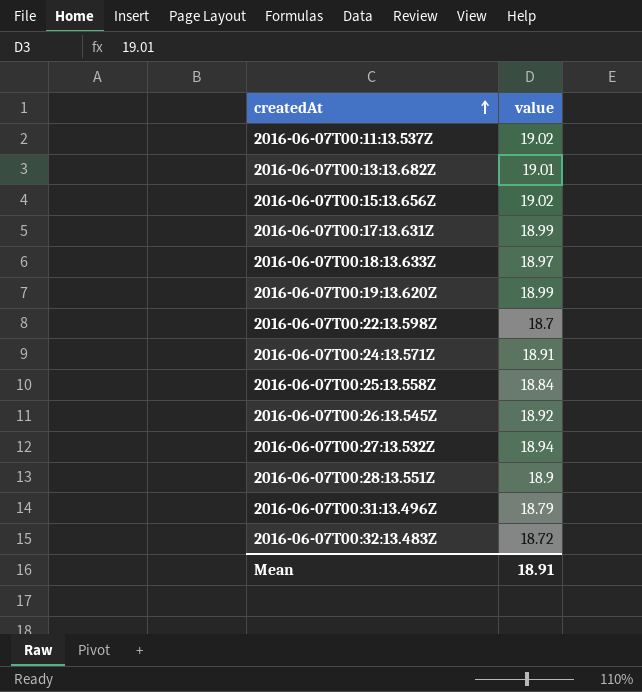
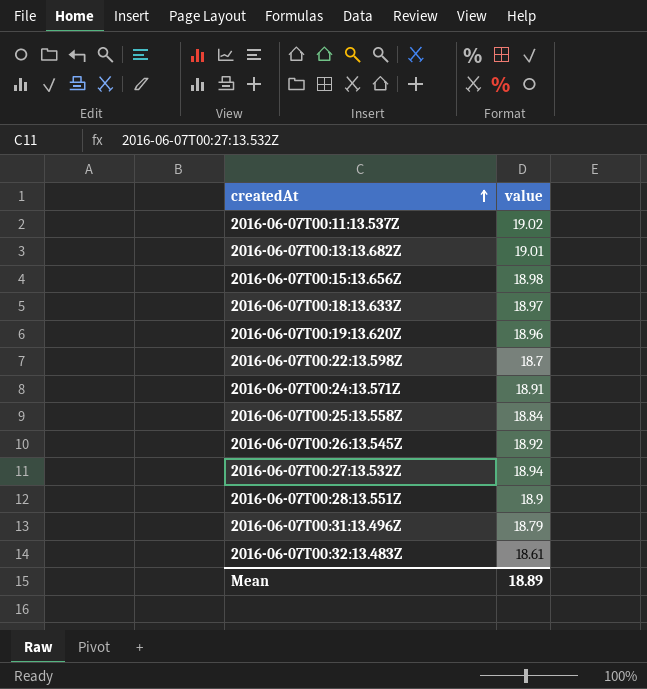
row 2016-06-07T00:17:13.631Z: 18.99 -> none
2016-06-07T00:15:13.656Z | value: 19.02 -> 18.98
2016-06-07T00:19:13.620Z | value: 18.99 -> 18.96
2016-06-07T00:32:13.483Z | value: 18.72 -> 18.61
Mean | value: 18.91 -> 18.89

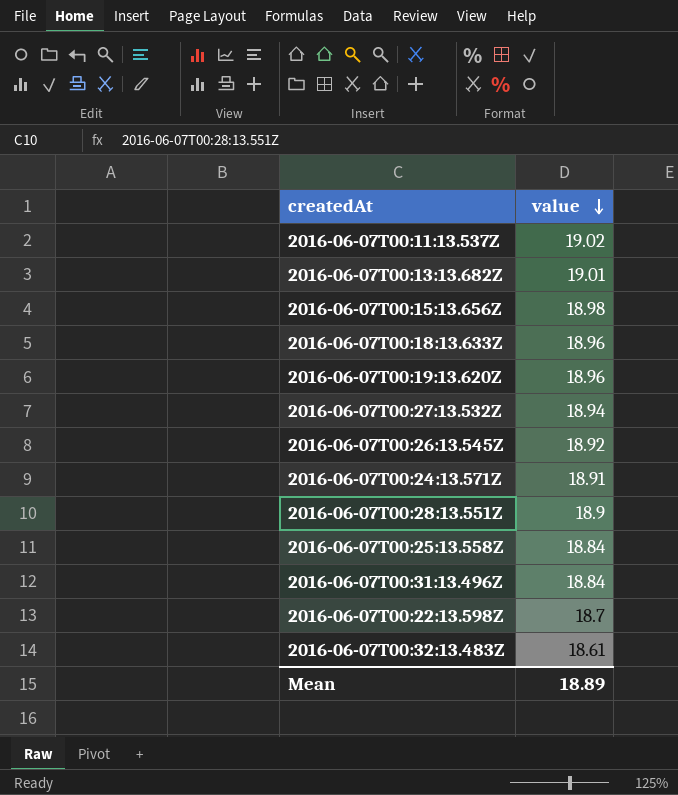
row order: createdAt ascending -> value descending
2016-06-07T00:18:13.633Z | value: 18.97 -> 18.96
2016-06-07T00:31:13.496Z | value: 18.79 -> 18.84

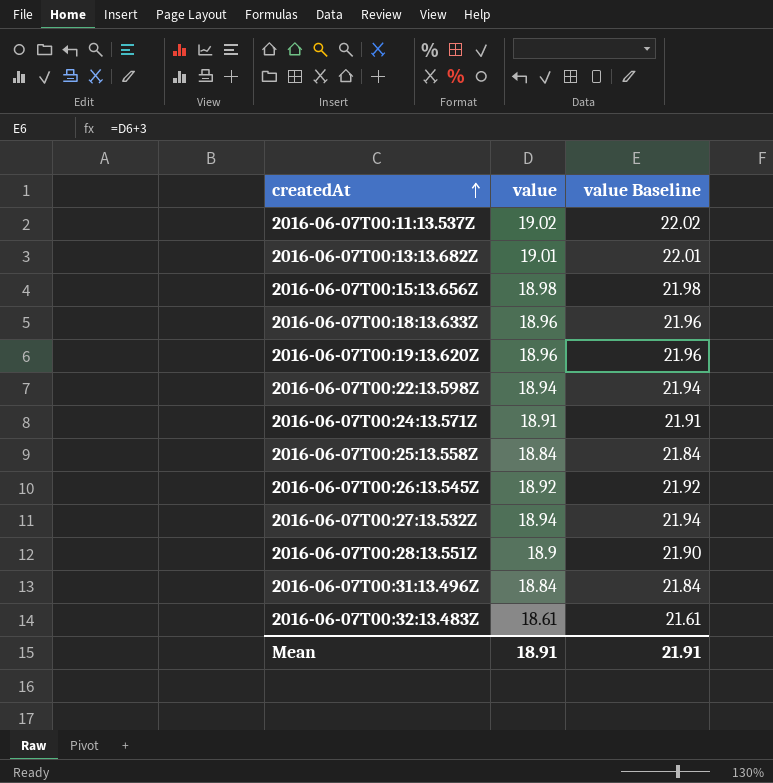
row order: value descending -> createdAt ascending
column value Baseline | formula: none -> [value] + 3
2016-06-07T00:22:13.598Z | value: 18.7 -> 18.94
Mean | value: 18.89 -> 18.91

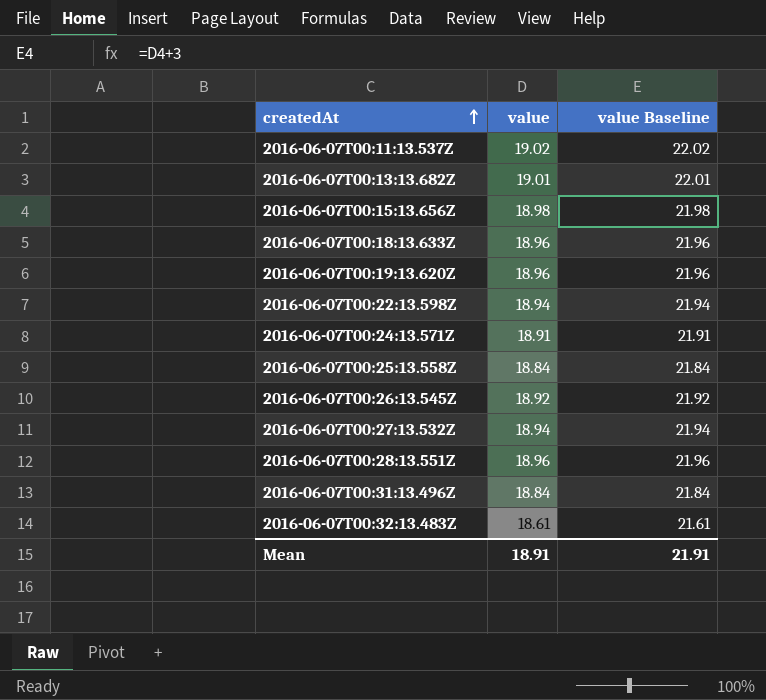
2016-06-07T00:28:13.551Z | value: 18.9 -> 18.96
2016-06-07T00:28:13.551Z | value Baseline: 21.90 -> 21.96

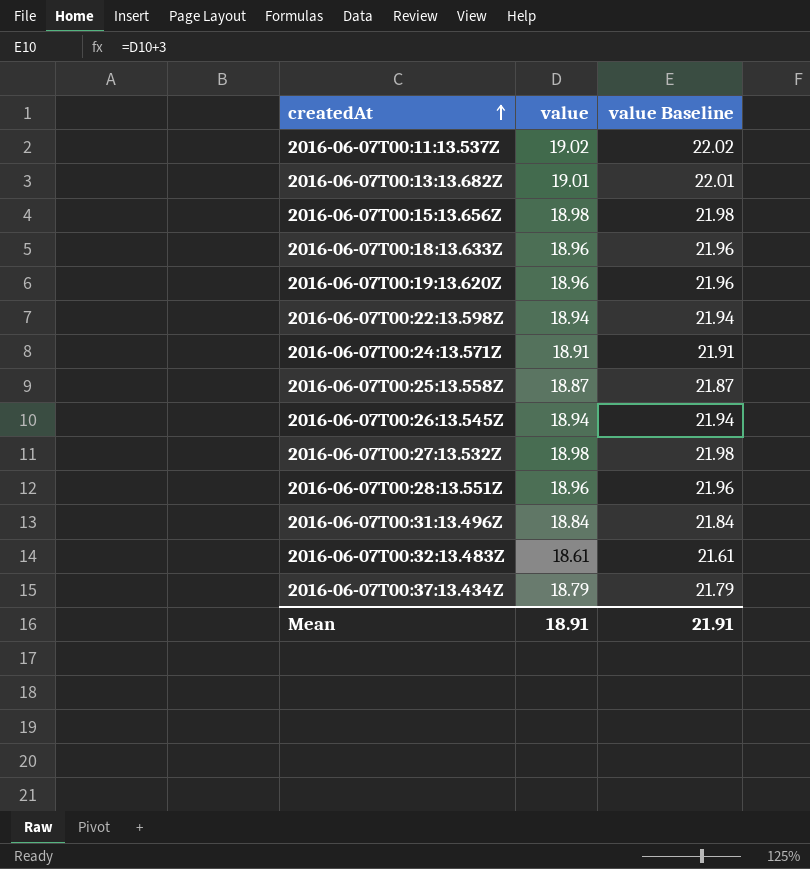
2016-06-07T00:25:13.558Z | value: 18.84 -> 18.87
2016-06-07T00:25:13.558Z | value Baseline: 21.84 -> 21.87
2016-06-07T00:26:13.545Z | value: 18.92 -> 18.94
2016-06-07T00:26:13.545Z | value Baseline: 21.92 -> 21.94
2016-06-07T00:27:13.532Z | value: 18.94 -> 18.98
2016-06-07T00:27:13.532Z | value Baseline: 21.94 -> 21.98
row 2016-06-07T00:37:13.434Z: none -> 18.79 | 21.79

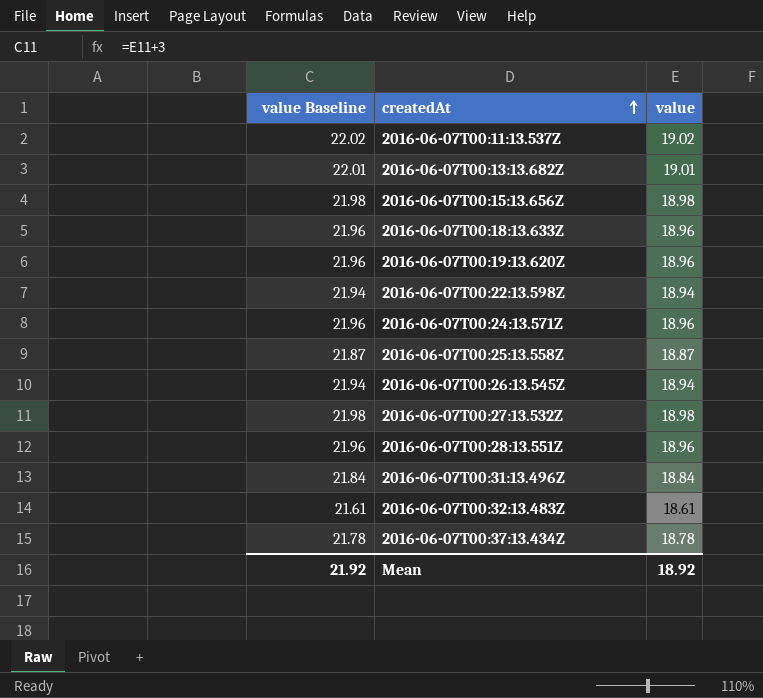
column value Baseline | position: 3 -> 1
2016-06-07T00:24:13.571Z | value Baseline: 21.91 -> 21.96
2016-06-07T00:24:13.571Z | value: 18.91 -> 18.96
2016-06-07T00:37:13.434Z | value Baseline: 21.79 -> 21.78
2016-06-07T00:37:13.434Z | value: 18.79 -> 18.78
Mean | value Baseline: 21.91 -> 21.92
Mean | value: 18.91 -> 18.92

